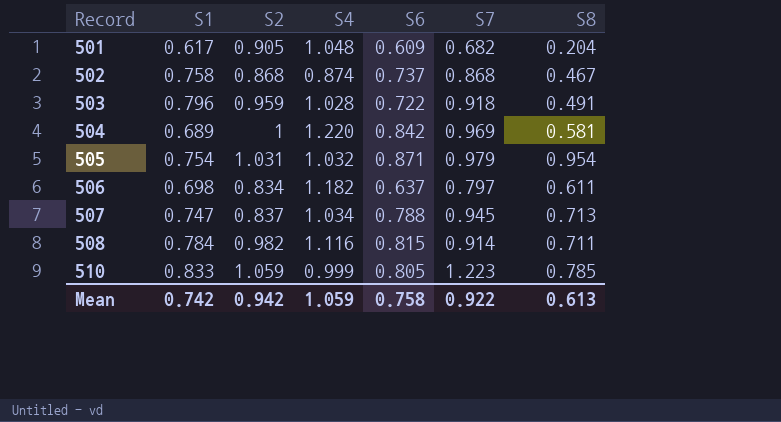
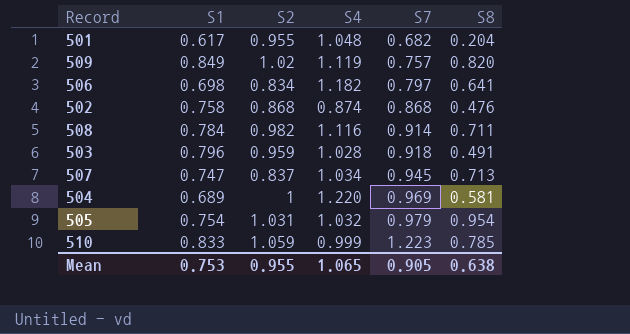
row order: Record ascending -> S7 ascending
column S6 | position: 5 -> none
501 | S2: 0.905 -> 0.955
row 509: none -> 0.849 | 1.02 | 1.119 | 0.757 | 0.820
506 | S8: 0.611 -> 0.641
502 | S8: 0.467 -> 0.476
Mean | S1: 0.742 -> 0.753
Mean | S2: 0.942 -> 0.955
Mean | S4: 1.059 -> 1.065
Mean | S7: 0.922 -> 0.905
Mean | S8: 0.613 -> 0.638

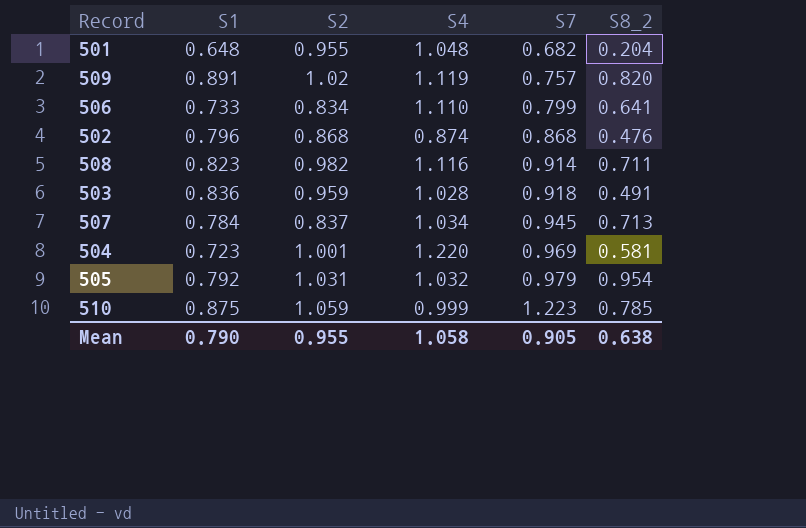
column name: S8 -> S8_2
501 | S1: 0.617 -> 0.648
509 | S1: 0.849 -> 0.891
506 | S1: 0.698 -> 0.733
506 | S4: 1.182 -> 1.110
506 | S7: 0.797 -> 0.799
502 | S1: 0.758 -> 0.796
508 | S1: 0.784 -> 0.823
503 | S1: 0.796 -> 0.836
507 | S1: 0.747 -> 0.784
504 | S1: 0.689 -> 0.723
504 | S2: 1 -> 1.001
505 | S1: 0.754 -> 0.792
510 | S1: 0.833 -> 0.875
Mean | S1: 0.753 -> 0.790
Mean | S4: 1.065 -> 1.058

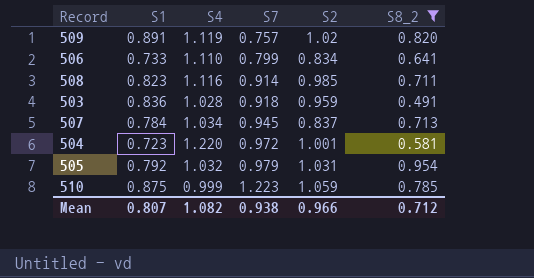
filter: none -> S8_2 >= 0.491
column S2 | position: 3 -> 5
508 | S2: 0.982 -> 0.985
504 | S7: 0.969 -> 0.972
Mean | S1: 0.790 -> 0.807
Mean | S4: 1.058 -> 1.082
Mean | S7: 0.905 -> 0.938
Mean | S2: 0.955 -> 0.966
Mean | S8_2: 0.638 -> 0.712

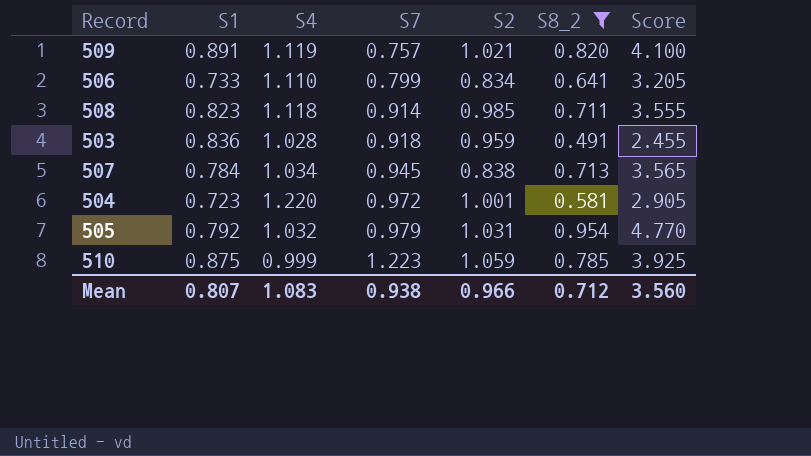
column Score | formula: none -> [S8_2] * 5
509 | S2: 1.02 -> 1.021
508 | S4: 1.116 -> 1.118
507 | S2: 0.837 -> 0.838
Mean | S4: 1.082 -> 1.083

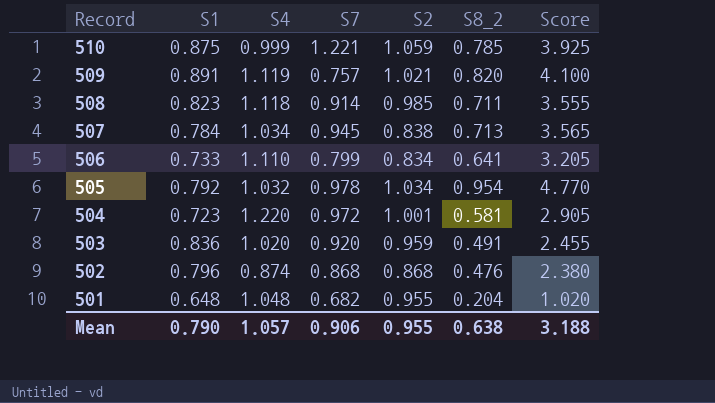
filter: S8_2 >= 0.491 -> none
row order: S7 ascending -> Record descending
510 | S7: 1.223 -> 1.221
505 | S7: 0.979 -> 0.978
505 | S2: 1.031 -> 1.034
503 | S4: 1.028 -> 1.020
503 | S7: 0.918 -> 0.920
Mean | S1: 0.807 -> 0.790
Mean | S4: 1.083 -> 1.057
Mean | S7: 0.938 -> 0.906
Mean | S2: 0.966 -> 0.955
Mean | S8_2: 0.712 -> 0.638
Mean | Score: 3.560 -> 3.188

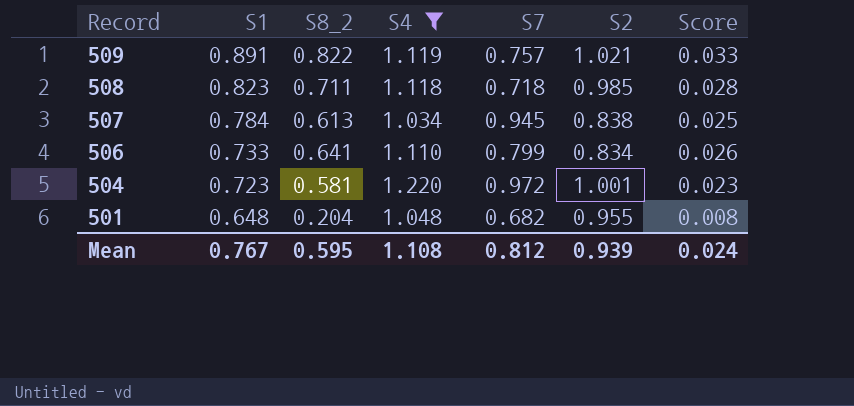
filter: none -> S4 >= 1.034
column S8_2 | position: 6 -> 3
column Score | formula: [S8_2] * 5 -> [S8_2] * 0.04
509 | S8_2: 0.820 -> 0.822
508 | S7: 0.914 -> 0.718
507 | S8_2: 0.713 -> 0.613
Mean | S1: 0.790 -> 0.767
Mean | S8_2: 0.638 -> 0.595
Mean | S4: 1.057 -> 1.108
Mean | S7: 0.906 -> 0.812
Mean | S2: 0.955 -> 0.939
Mean | Score: 3.188 -> 0.024

